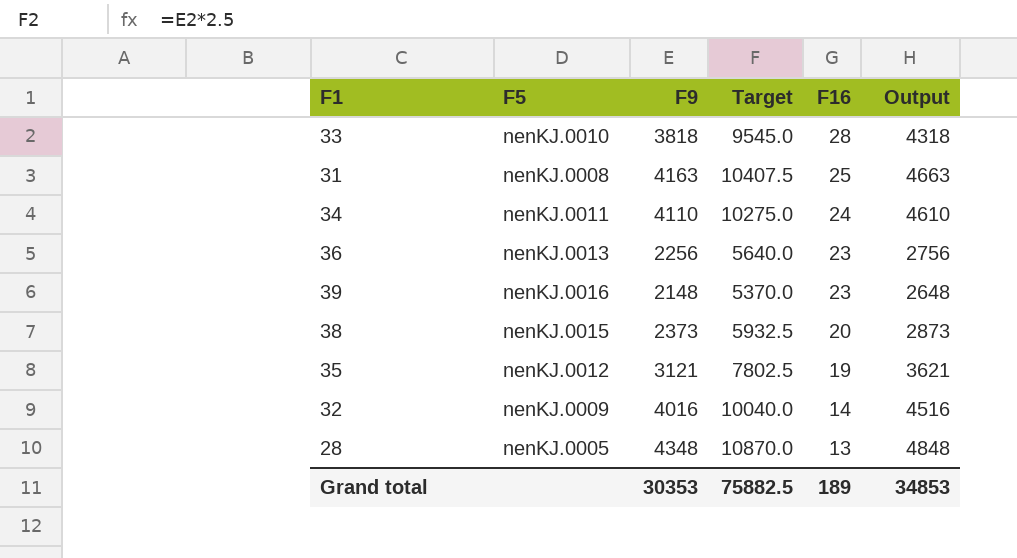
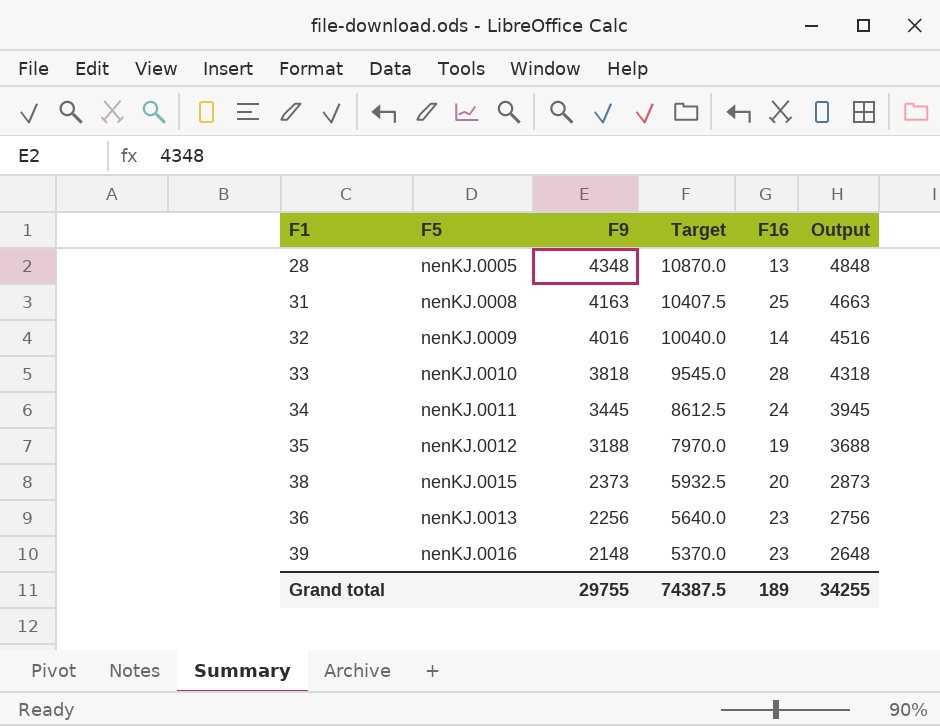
row order: F16 descending -> F9 descending
34 | F9: 4110 -> 3445
34 | Target: 10275.0 -> 8612.5
34 | Output: 4610 -> 3945
35 | F9: 3121 -> 3188
35 | Target: 7802.5 -> 7970.0
35 | Output: 3621 -> 3688
Grand total | F9: 30353 -> 29755
Grand total | Target: 75882.5 -> 74387.5
Grand total | Output: 34853 -> 34255

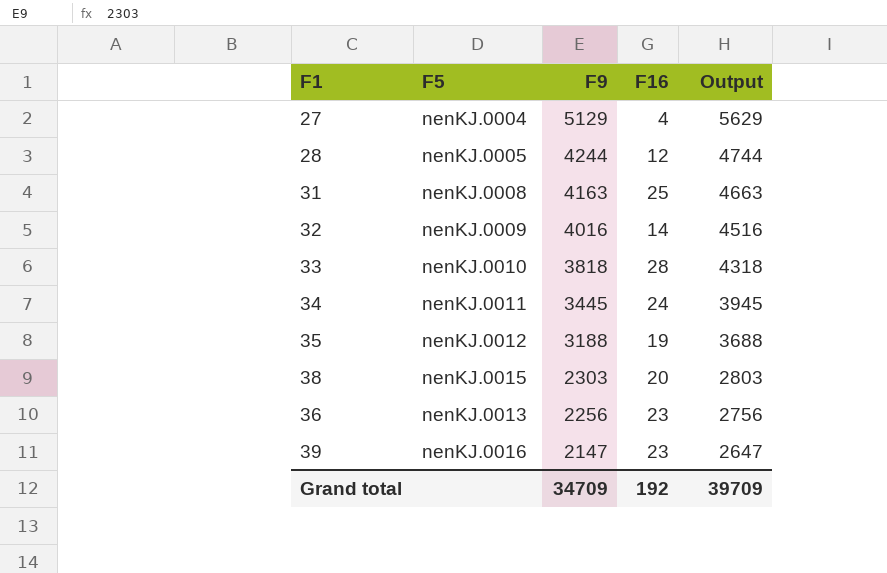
column Target | formula: [F9] * 2.5 -> none
row 27: none -> nenKJ.0004 | 5129 | 4 | 5629
28 | F9: 4348 -> 4244
28 | F16: 13 -> 12
28 | Output: 4848 -> 4744
38 | F9: 2373 -> 2303
38 | Output: 2873 -> 2803
39 | F9: 2148 -> 2147
39 | Output: 2648 -> 2647
Grand total | F9: 29755 -> 34709
Grand total | F16: 189 -> 192
Grand total | Output: 34255 -> 39709

